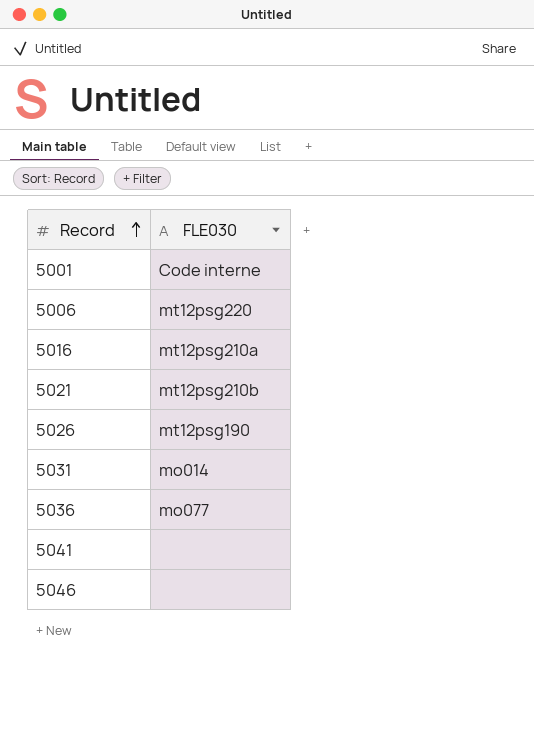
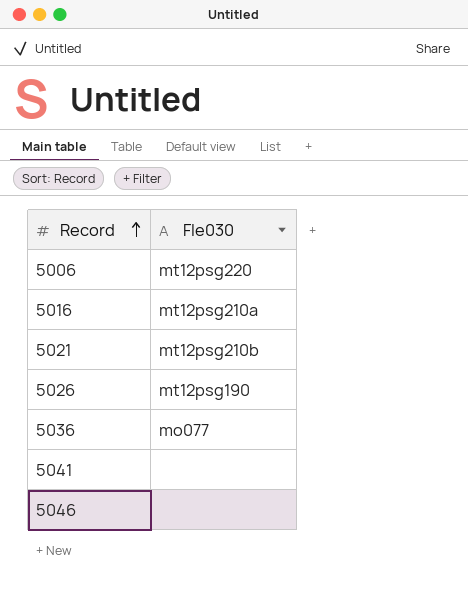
column name: FLE030 -> Fle030
row 5001: Code interne -> none
row 5031: mo014 -> none

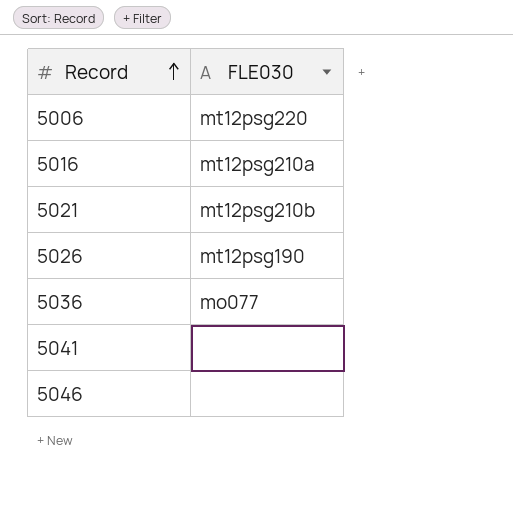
column name: Fle030 -> FLE030

